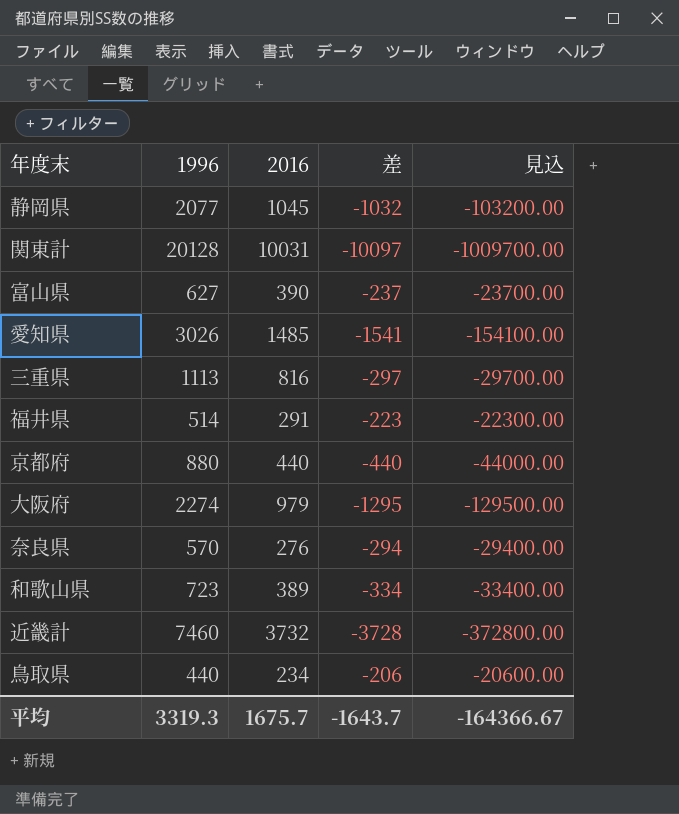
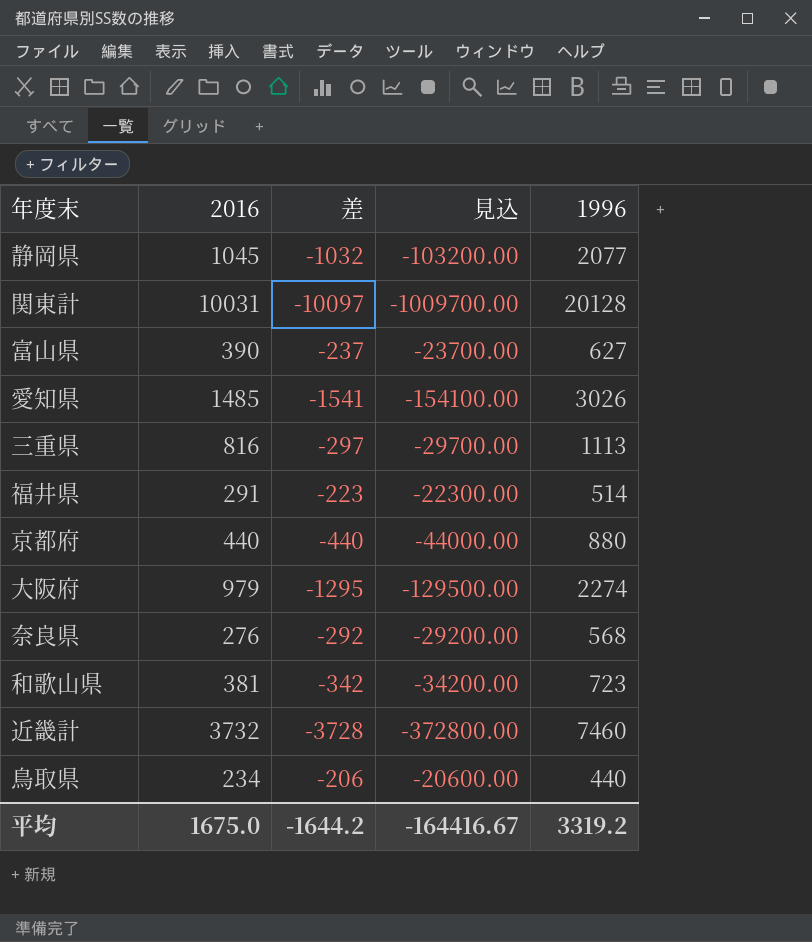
column 1996 | position: 2 -> 5
奈良県 | 差: -294 -> -292
奈良県 | 見込: -29400.00 -> -29200.00
奈良県 | 1996: 570 -> 568
和歌山県 | 2016: 389 -> 381
和歌山県 | 差: -334 -> -342
和歌山県 | 見込: -33400.00 -> -34200.00
平均 | 2016: 1675.7 -> 1675.0
平均 | 差: -1643.7 -> -1644.2
平均 | 見込: -164366.67 -> -164416.67
平均 | 1996: 3319.3 -> 3319.2

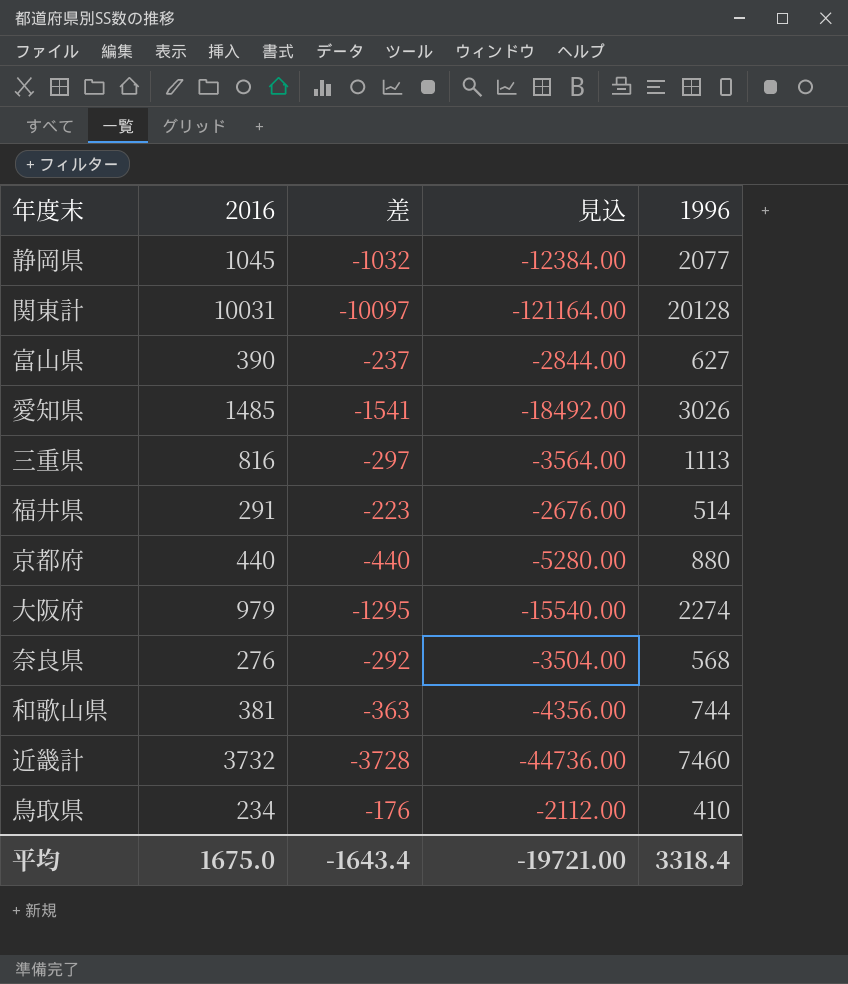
column 見込 | formula: [差] * 100 -> [差] * 12
和歌山県 | 差: -342 -> -363
和歌山県 | 1996: 723 -> 744
鳥取県 | 差: -206 -> -176
鳥取県 | 1996: 440 -> 410
平均 | 差: -1644.2 -> -1643.4
平均 | 見込: -164416.67 -> -19721.00
平均 | 1996: 3319.2 -> 3318.4

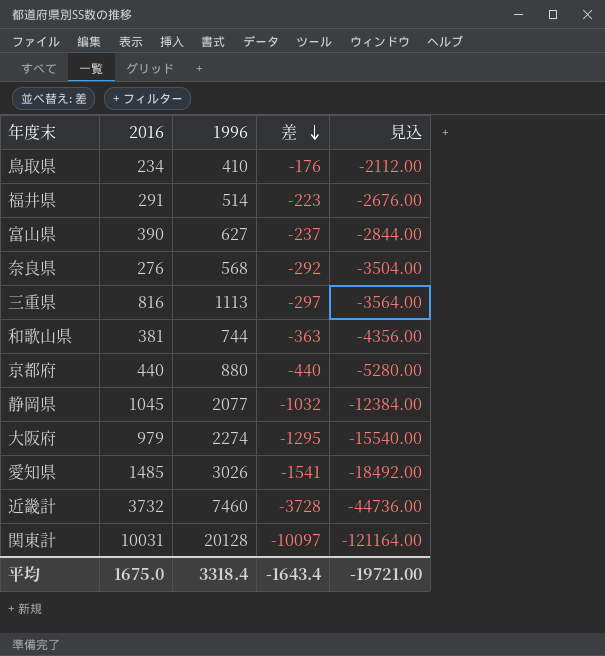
row order: none -> 差 descending
column 1996 | position: 5 -> 3

